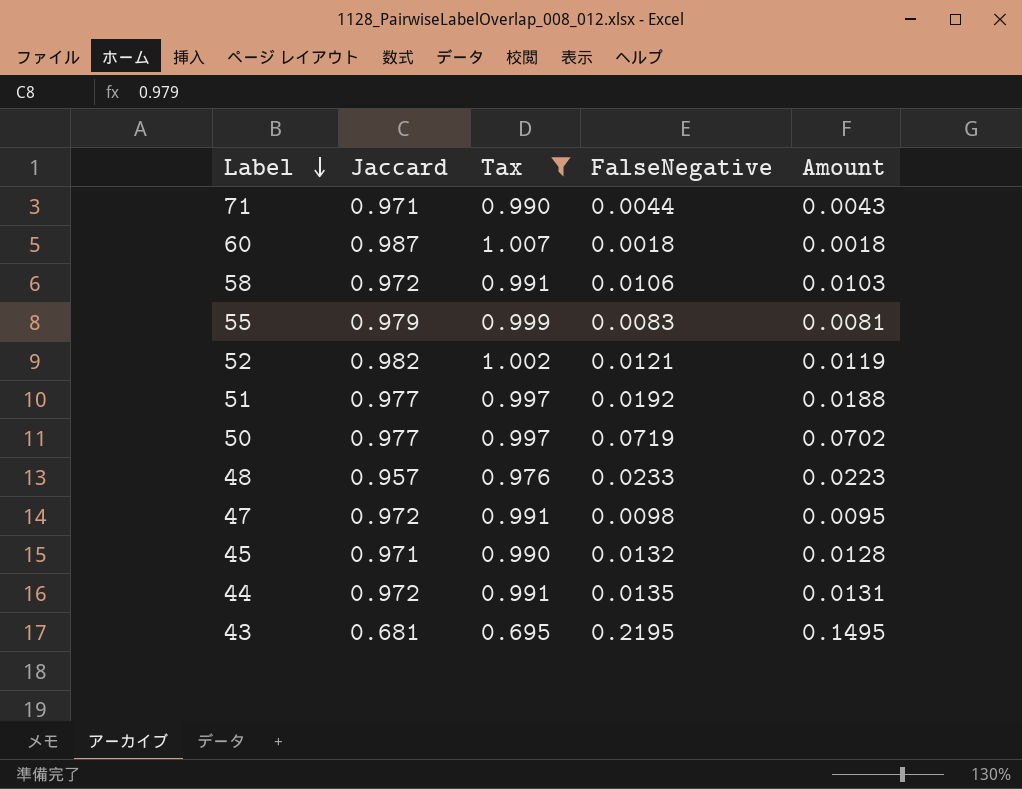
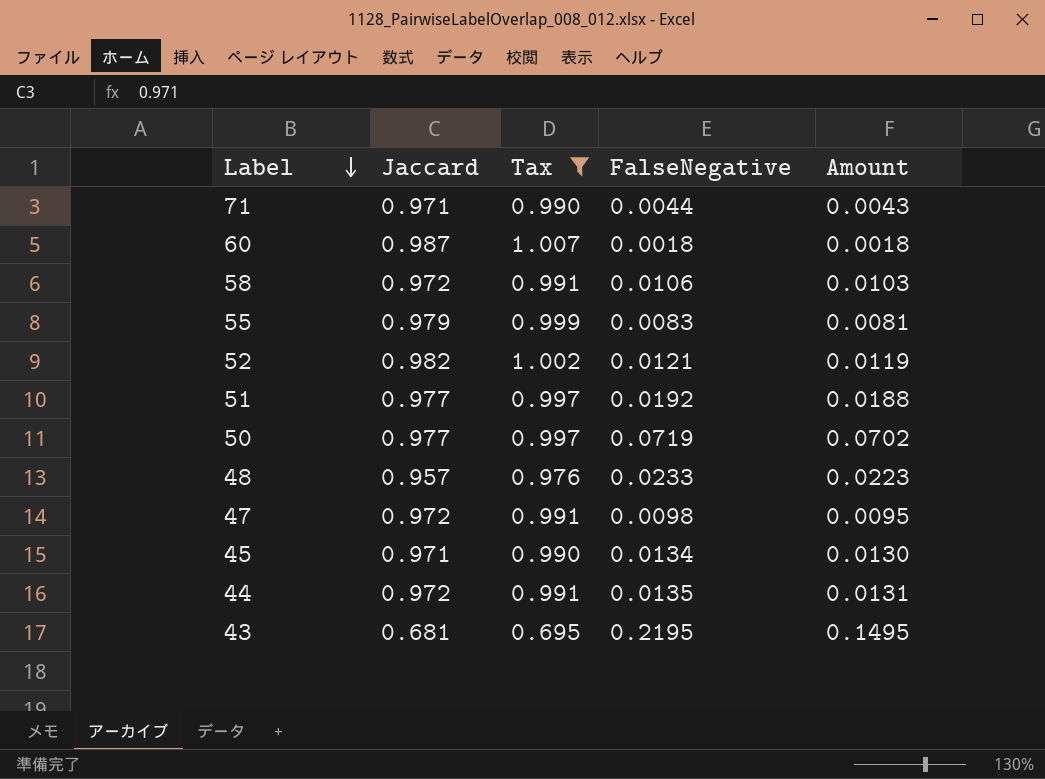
45 | FalseNegative: 0.0132 -> 0.0134
45 | Amount: 0.0128 -> 0.0130

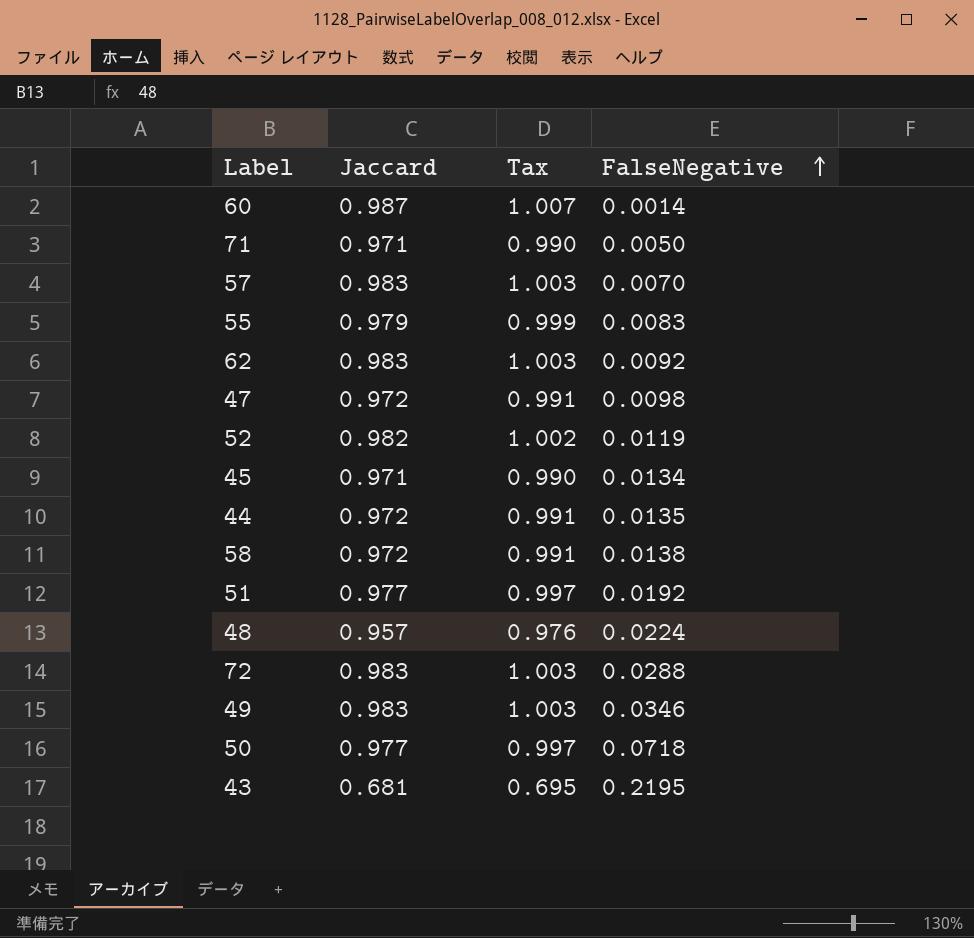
filter: Tax != 1.003 -> none
row order: Label descending -> FalseNegative ascending
column Amount | formula: [Jaccard] * [FalseNegative] -> none
60 | FalseNegative: 0.0018 -> 0.0014
71 | FalseNegative: 0.0044 -> 0.0050
52 | FalseNegative: 0.0121 -> 0.0119
58 | FalseNegative: 0.0106 -> 0.0138
48 | FalseNegative: 0.0233 -> 0.0224
50 | FalseNegative: 0.0719 -> 0.0718

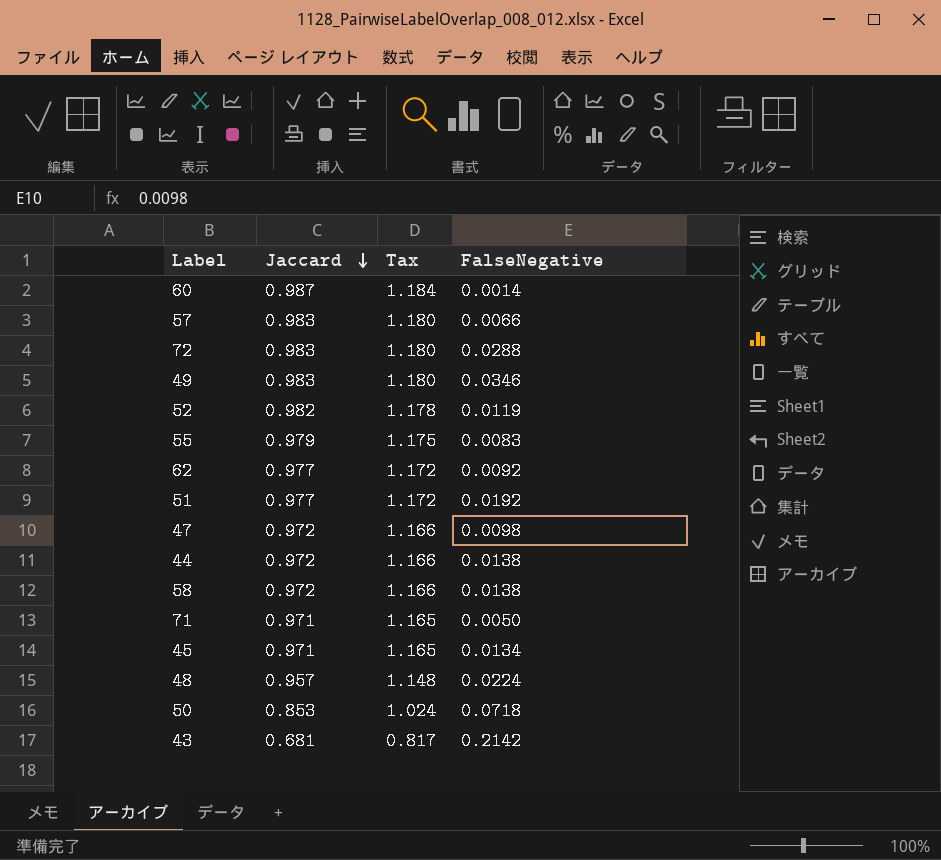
row order: FalseNegative ascending -> Jaccard descending
column Tax | formula: [Jaccard] * 1.02 -> [Jaccard] * 1.2
57 | FalseNegative: 0.0070 -> 0.0066
62 | Jaccard: 0.983 -> 0.977
44 | FalseNegative: 0.0135 -> 0.0138
50 | Jaccard: 0.977 -> 0.853
43 | FalseNegative: 0.2195 -> 0.2142

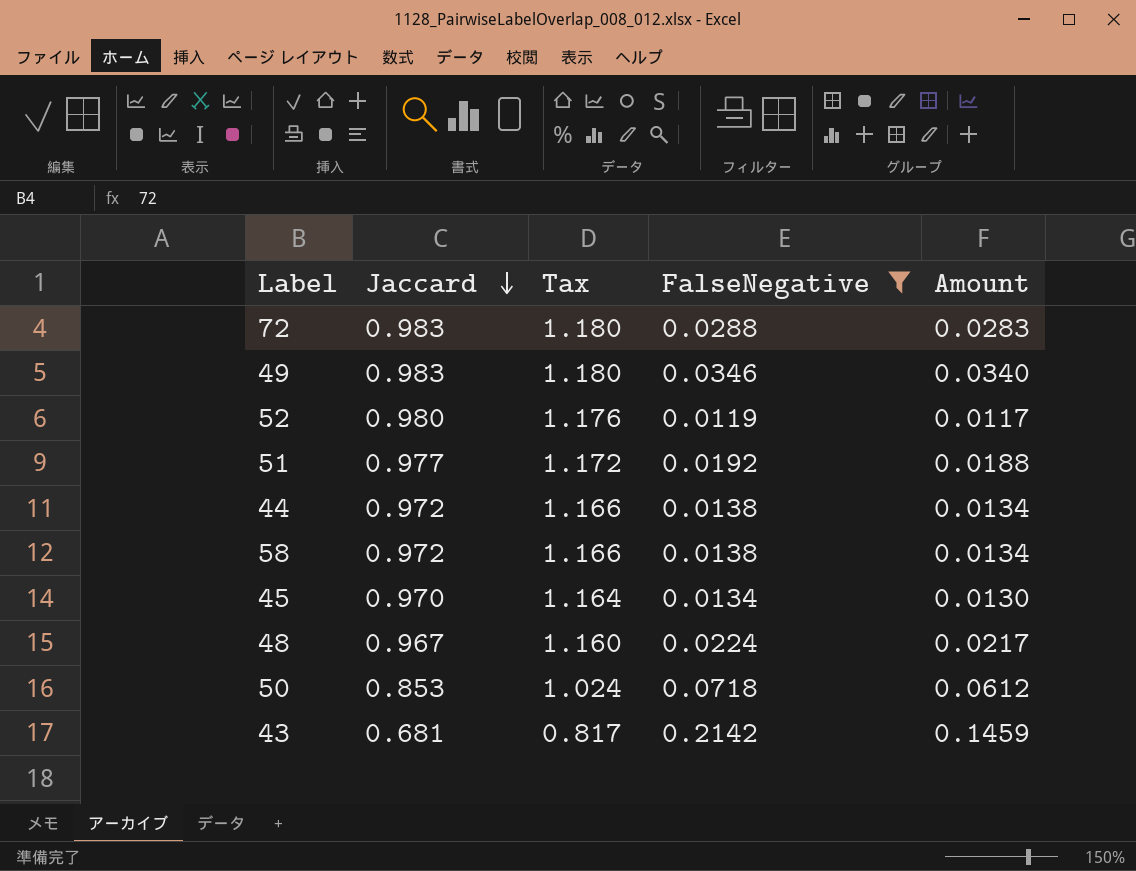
filter: none -> FalseNegative >= 0.0119
column Amount | formula: none -> [Jaccard] * [FalseNegative]
52 | Jaccard: 0.982 -> 0.980
52 | Tax: 1.178 -> 1.176
45 | Jaccard: 0.971 -> 0.970
45 | Tax: 1.165 -> 1.164
48 | Jaccard: 0.957 -> 0.967
48 | Tax: 1.148 -> 1.160

